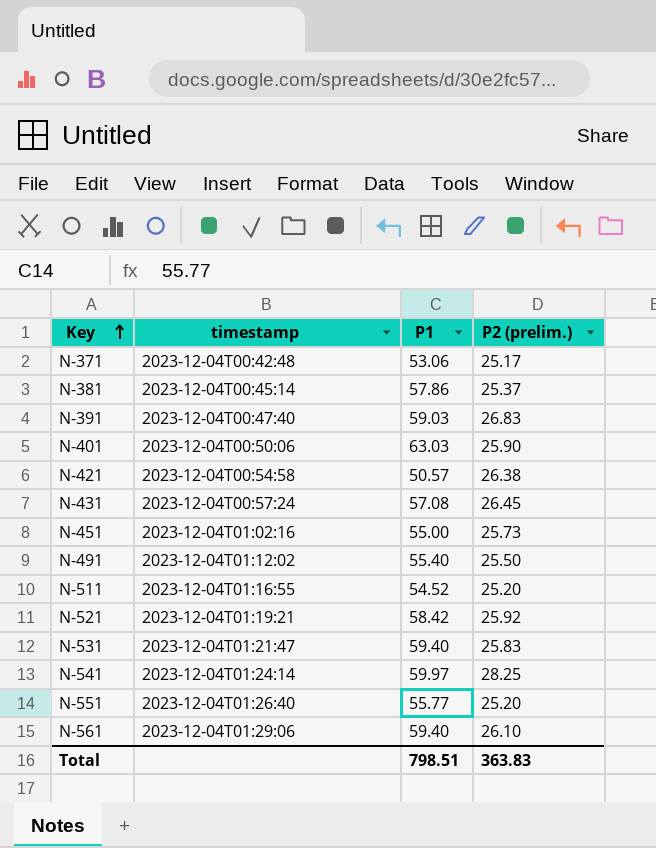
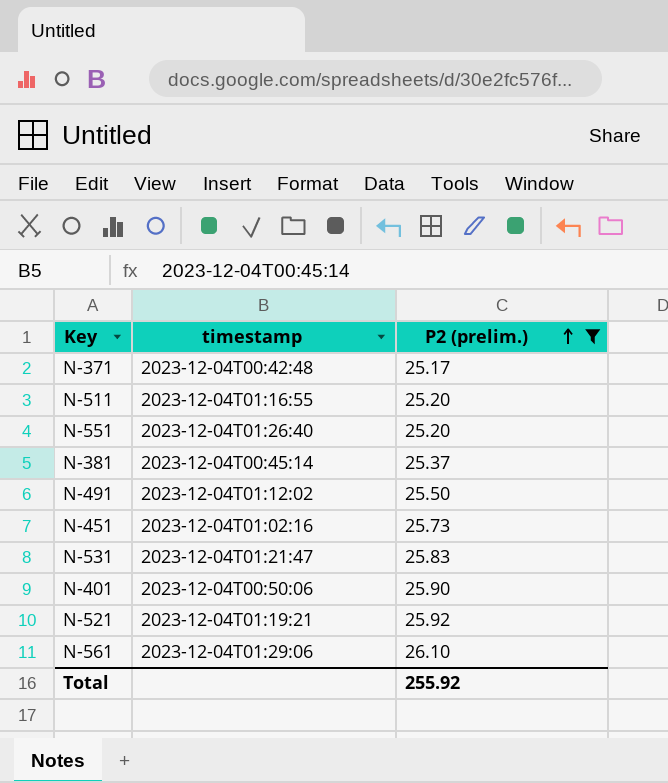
filter: none -> P2 (prelim.) <= 26.10
row order: Key ascending -> P2 (prelim.) ascending
column P1 | position: 3 -> none
Total | P2 (prelim.): 363.83 -> 255.92

